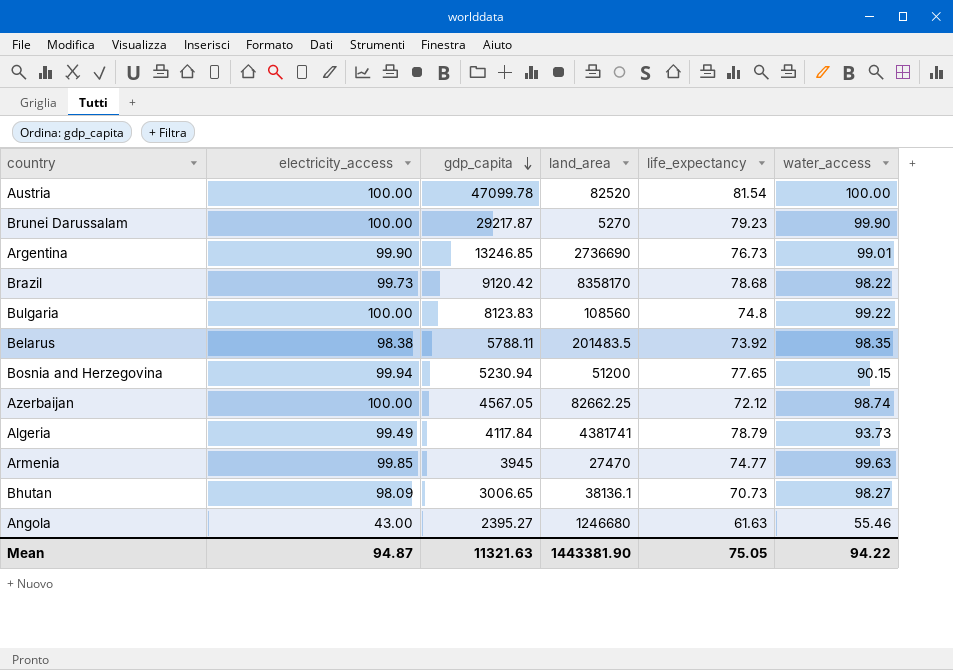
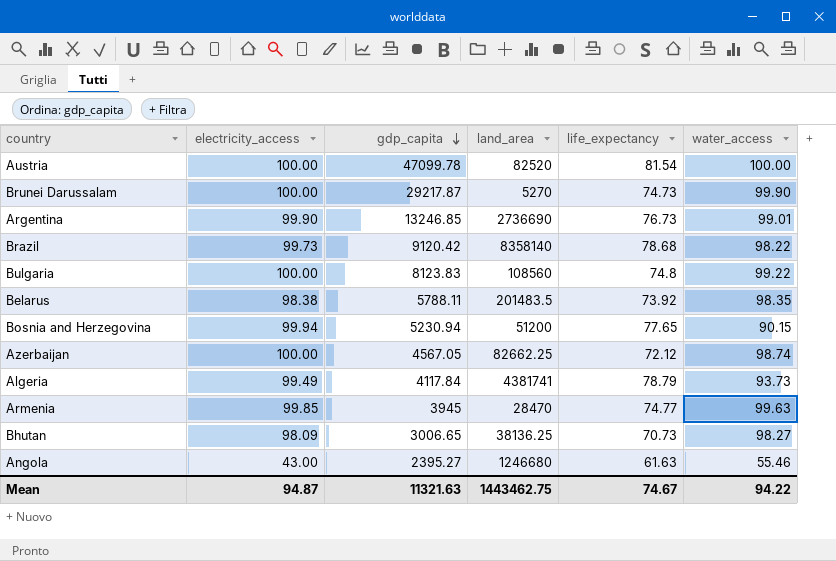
Brunei Darussalam | life_expectancy: 79.23 -> 74.73
Brazil | land_area: 8358170 -> 8358140
Armenia | land_area: 27470 -> 28470
Bhutan | land_area: 38136.1 -> 38136.25
Mean | land_area: 1443381.90 -> 1443462.75
Mean | life_expectancy: 75.05 -> 74.67

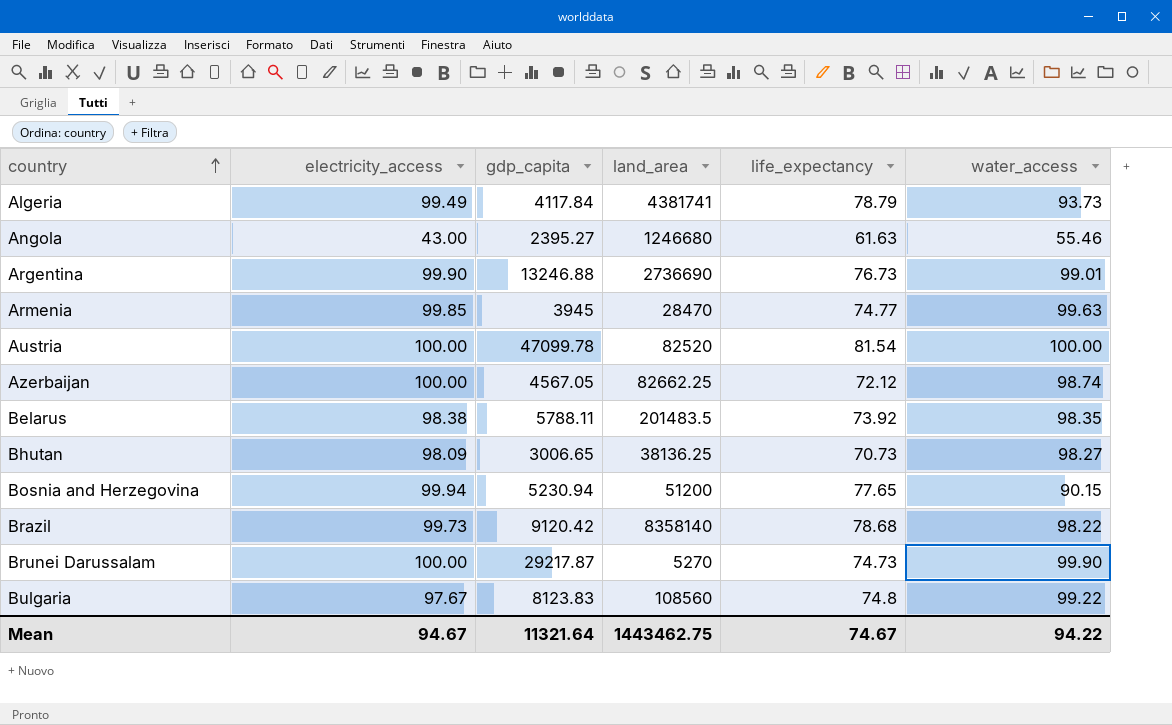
row order: gdp_capita descending -> country ascending
Argentina | gdp_capita: 13246.85 -> 13246.88
Bulgaria | electricity_access: 100.00 -> 97.67
Mean | electricity_access: 94.87 -> 94.67
Mean | gdp_capita: 11321.63 -> 11321.64

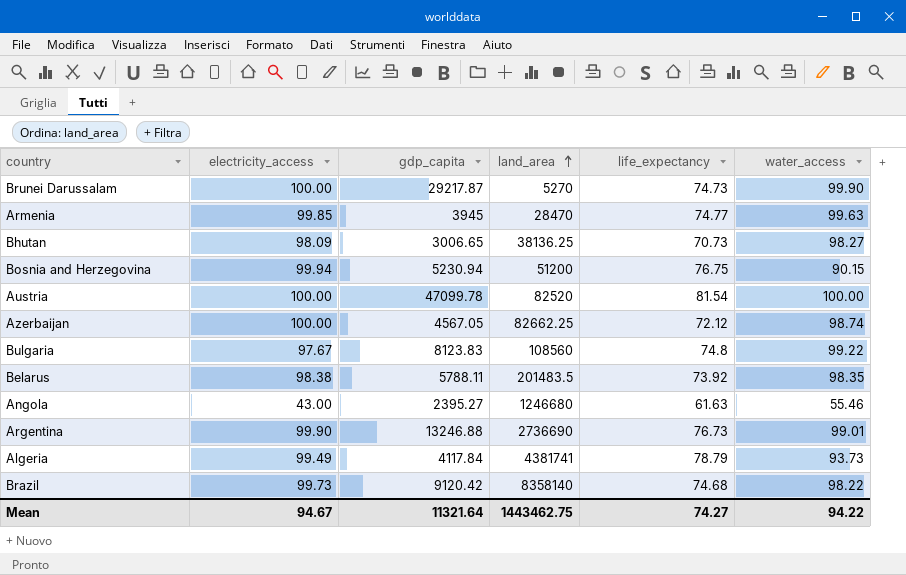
row order: country ascending -> land_area ascending
Bosnia and Herzegovina | life_expectancy: 77.65 -> 76.75
Brazil | life_expectancy: 78.68 -> 74.68
Mean | life_expectancy: 74.67 -> 74.27

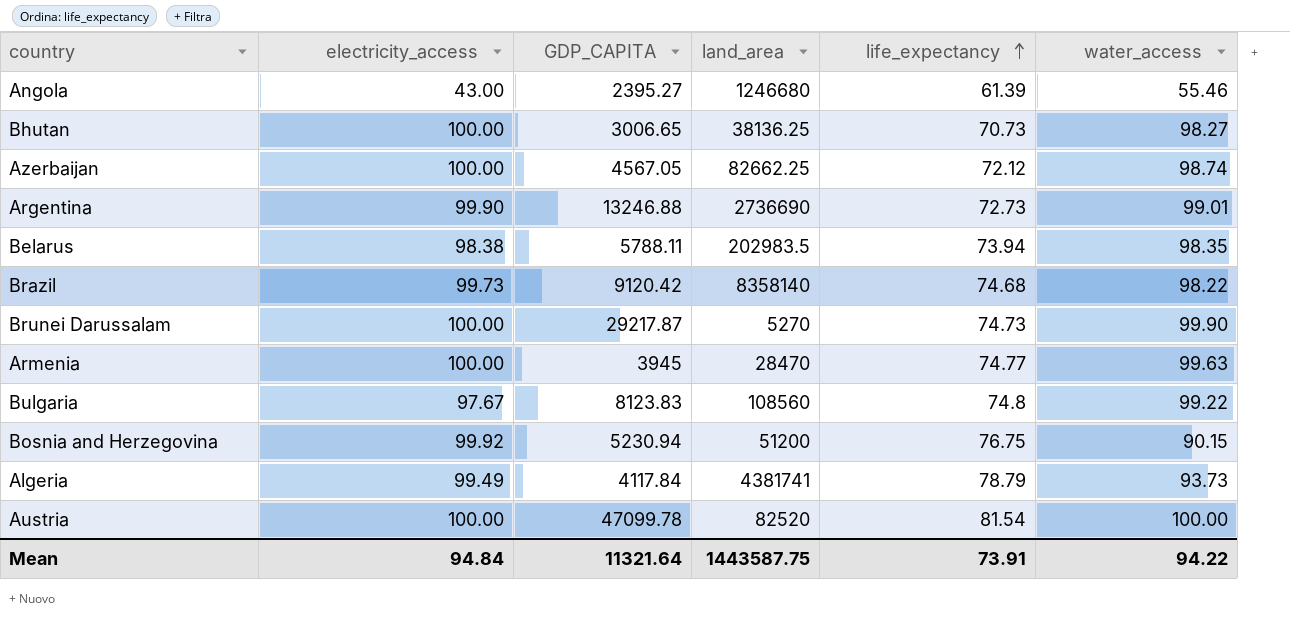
row order: land_area ascending -> life_expectancy ascending
column name: gdp_capita -> GDP_CAPITA
Angola | life_expectancy: 61.63 -> 61.39
Bhutan | electricity_access: 98.09 -> 100.00
Argentina | life_expectancy: 76.73 -> 72.73
Belarus | land_area: 201483.5 -> 202983.5
Belarus | life_expectancy: 73.92 -> 73.94
Armenia | electricity_access: 99.85 -> 100.00
Bosnia and Herzegovina | electricity_access: 99.94 -> 99.92
Mean | electricity_access: 94.67 -> 94.84
Mean | land_area: 1443462.75 -> 1443587.75
Mean | life_expectancy: 74.27 -> 73.91

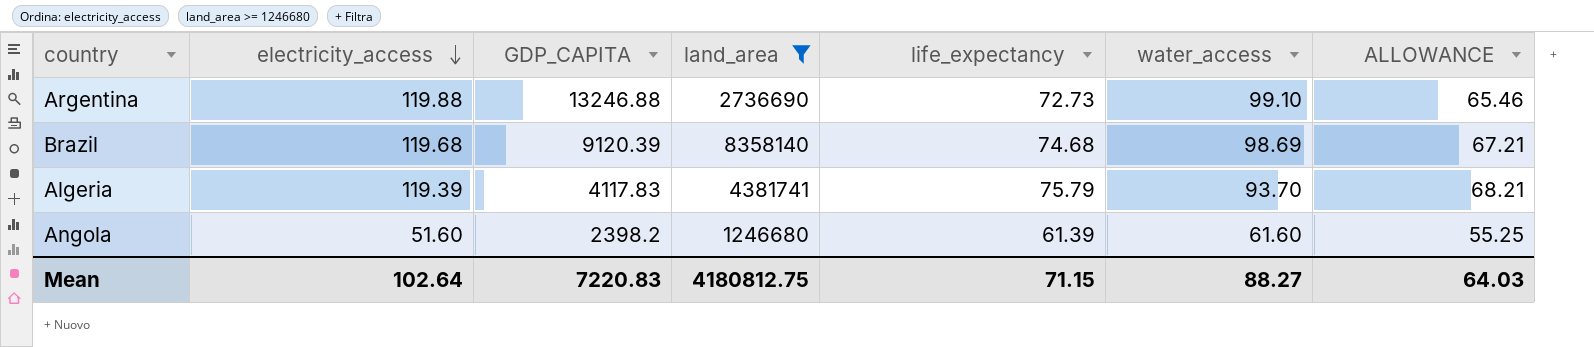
filter: none -> land_area >= 1246680
row order: life_expectancy ascending -> electricity_access descending
column ALLOWANCE | formula: none -> [life_expectancy] * 0.9
Argentina | electricity_access: 99.90 -> 119.88
Argentina | water_access: 99.01 -> 99.10
Brazil | electricity_access: 99.73 -> 119.68
Brazil | GDP_CAPITA: 9120.42 -> 9120.39
Brazil | water_access: 98.22 -> 98.69
Algeria | electricity_access: 99.49 -> 119.39
Algeria | GDP_CAPITA: 4117.84 -> 4117.83
Algeria | life_expectancy: 78.79 -> 75.79
Algeria | water_access: 93.73 -> 93.70
Angola | electricity_access: 43.00 -> 51.60
Angola | GDP_CAPITA: 2395.27 -> 2398.2
Angola | water_access: 55.46 -> 61.60
Mean | electricity_access: 94.84 -> 102.64
Mean | GDP_CAPITA: 11321.64 -> 7220.83
Mean | land_area: 1443587.75 -> 4180812.75
Mean | life_expectancy: 73.91 -> 71.15
Mean | water_access: 94.22 -> 88.27

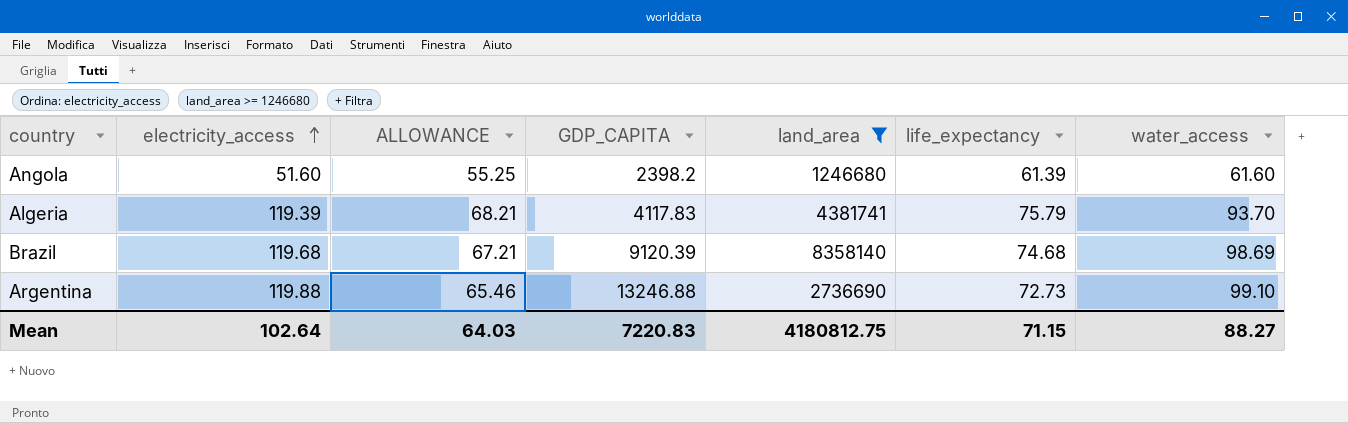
row order: electricity_access descending -> electricity_access ascending
column ALLOWANCE | position: 7 -> 3

